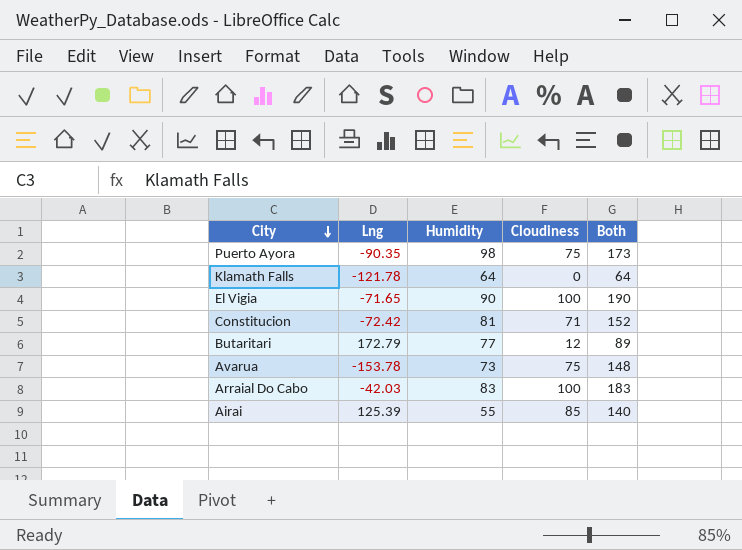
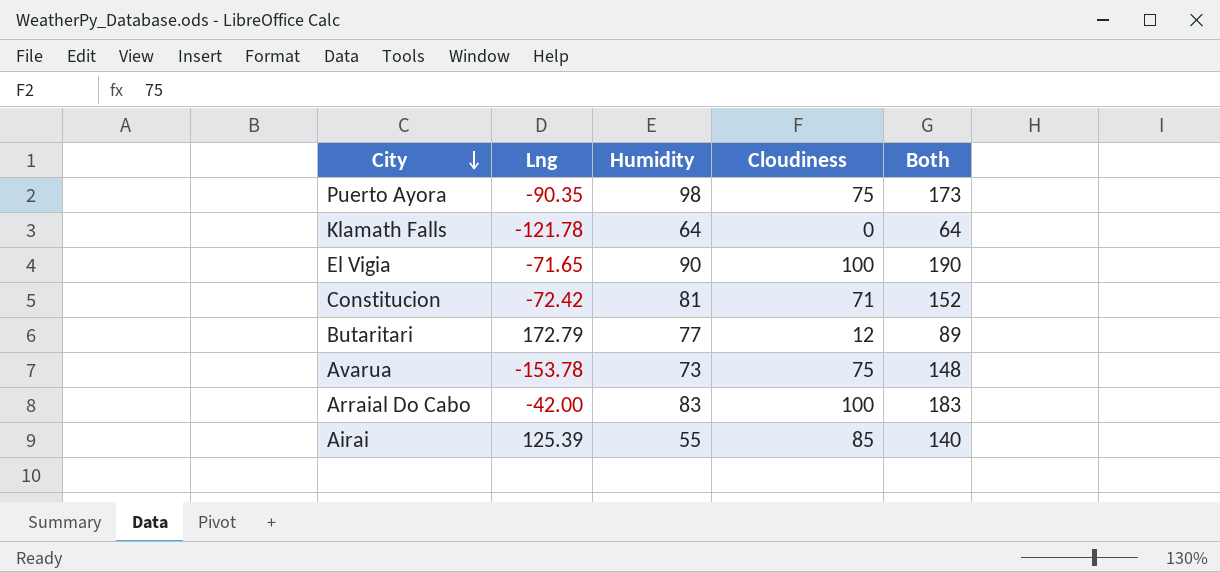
Arraial Do Cabo | Lng: -42.03 -> -42.00

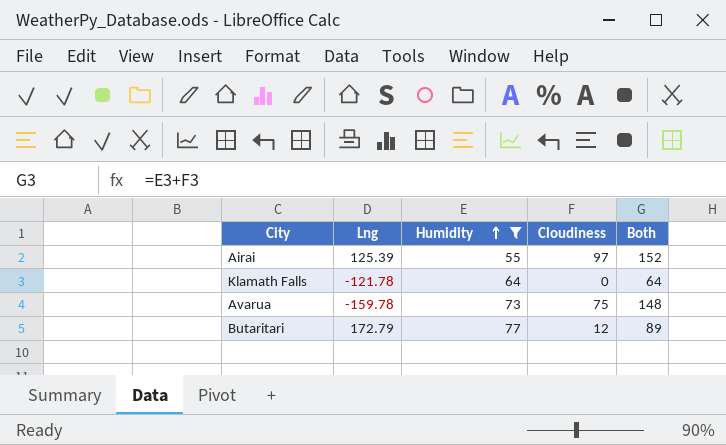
filter: none -> Humidity <= 77
row order: City descending -> Humidity ascending
Airai | Cloudiness: 85 -> 97
Airai | Both: 140 -> 152
Avarua | Lng: -153.78 -> -159.78

